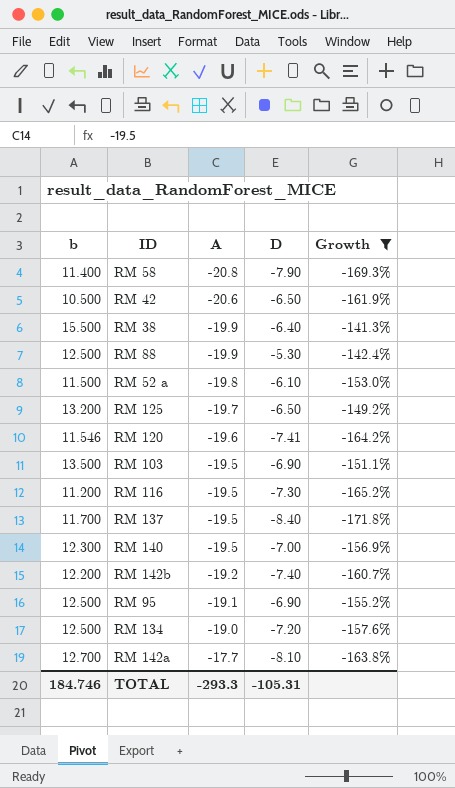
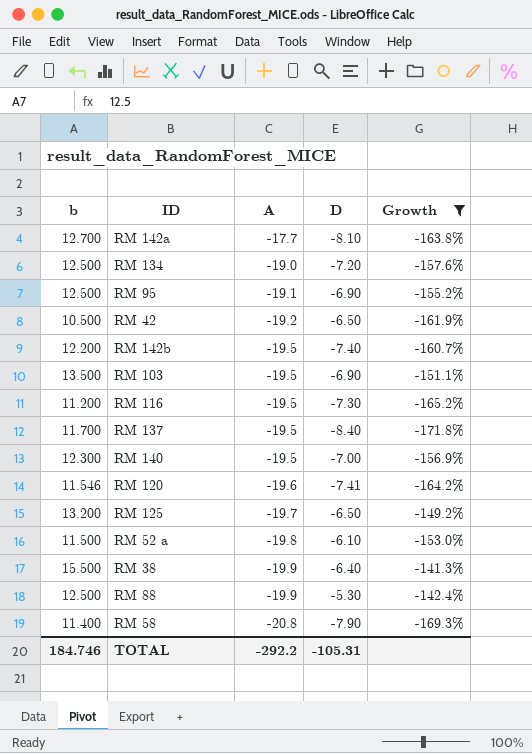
row order: A ascending -> A descending
RM 42 | A: -20.6 -> -19.2
RM 142b | A: -19.2 -> -19.5
TOTAL | A: -293.3 -> -292.2

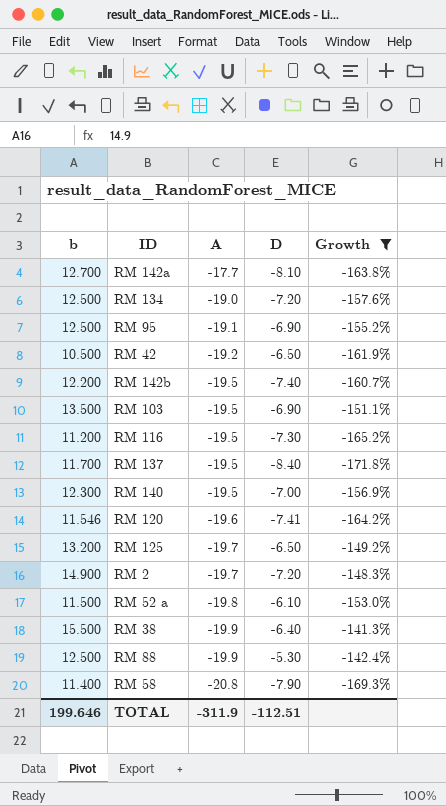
row RM 2: none -> 14.900 | -19.7 | -7.20 | -148.3%
TOTAL | b: 184.746 -> 199.646
TOTAL | A: -292.2 -> -311.9
TOTAL | D: -105.31 -> -112.51

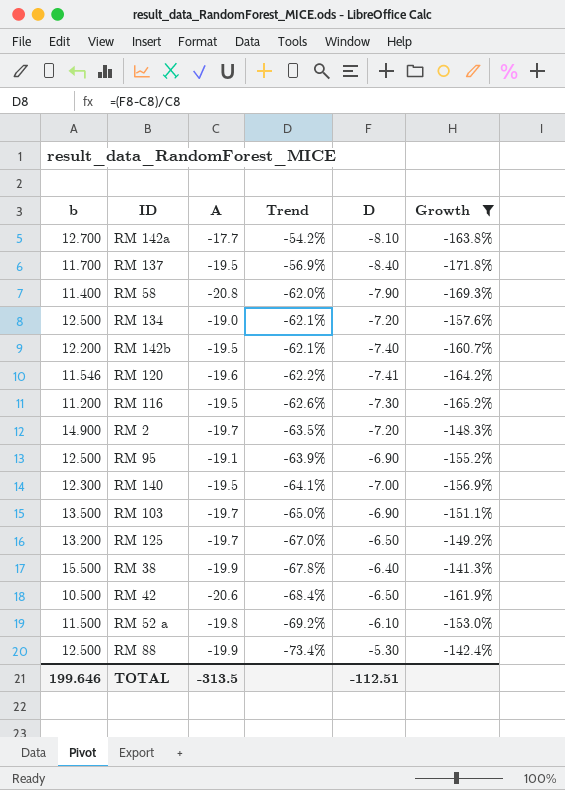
row order: A descending -> Trend descending
column Trend | formula: none -> ([D] - [A]) / [A]
RM 103 | A: -19.5 -> -19.7
RM 42 | A: -19.2 -> -20.6
TOTAL | A: -311.9 -> -313.5

